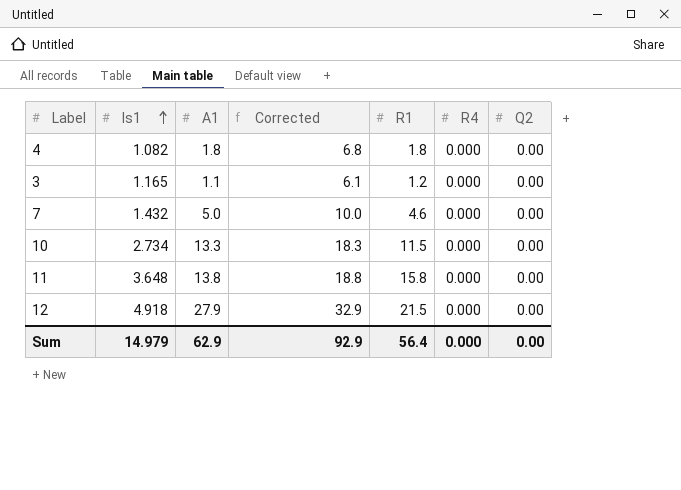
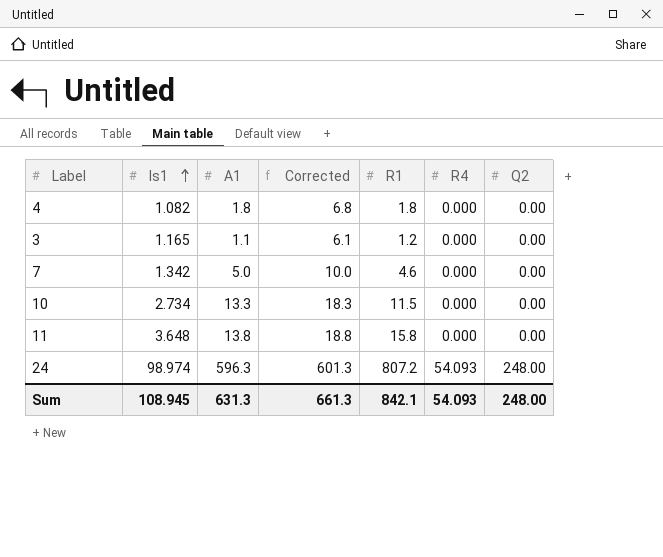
row 12: 4.918 | 27.9 | 32.9 | 21.5 | 0.000 | 0.00 -> none
7 | Is1: 1.432 -> 1.342
row 24: none -> 98.974 | 596.3 | 601.3 | 807.2 | 54.093 | 248.00
Sum | Is1: 14.979 -> 108.945
Sum | A1: 62.9 -> 631.3
Sum | Corrected: 92.9 -> 661.3
Sum | R1: 56.4 -> 842.1
Sum | R4: 0.000 -> 54.093
Sum | Q2: 0.00 -> 248.00

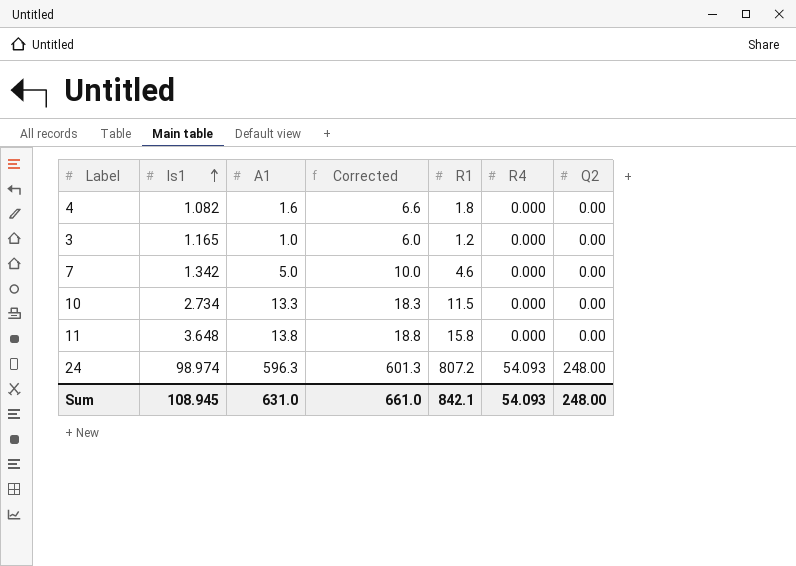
4 | A1: 1.8 -> 1.6
4 | Corrected: 6.8 -> 6.6
3 | A1: 1.1 -> 1.0
3 | Corrected: 6.1 -> 6.0
Sum | A1: 631.3 -> 631.0
Sum | Corrected: 661.3 -> 661.0

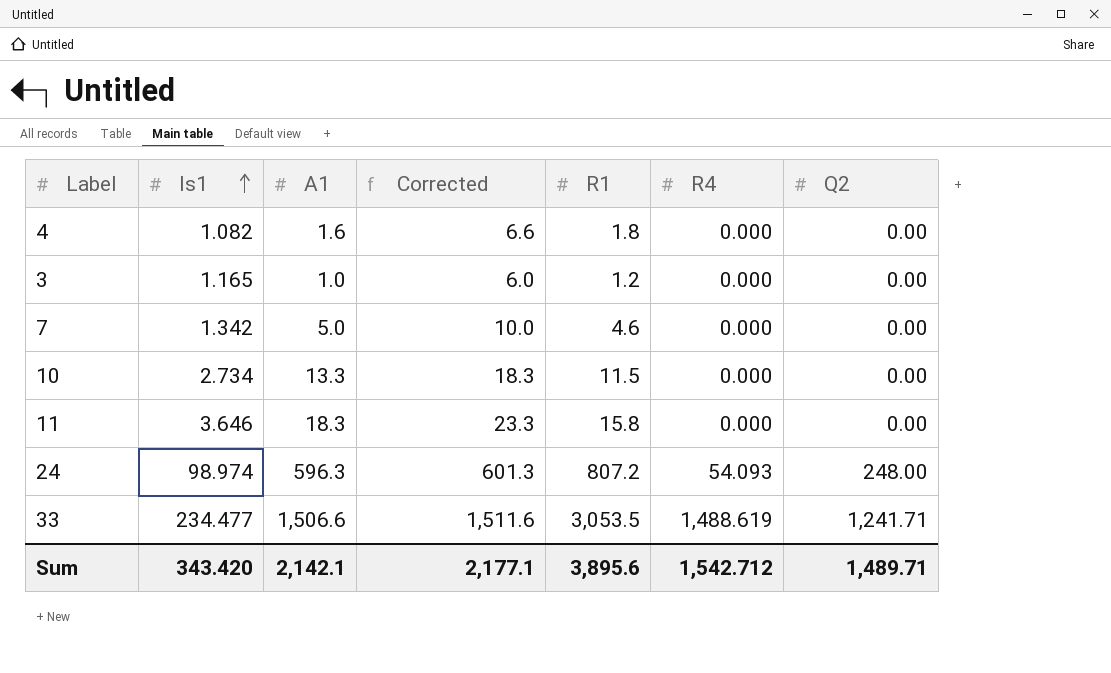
11 | Is1: 3.648 -> 3.646
11 | A1: 13.8 -> 18.3
11 | Corrected: 18.8 -> 23.3
row 33: none -> 234.477 | 1,506.6 | 1,511.6 | 3,053.5 | 1,488.619 | 1,241.71
Sum | Is1: 108.945 -> 343.420
Sum | A1: 631.0 -> 2,142.1
Sum | Corrected: 661.0 -> 2,177.1
Sum | R1: 842.1 -> 3,895.6
Sum | R4: 54.093 -> 1,542.712
Sum | Q2: 248.00 -> 1,489.71

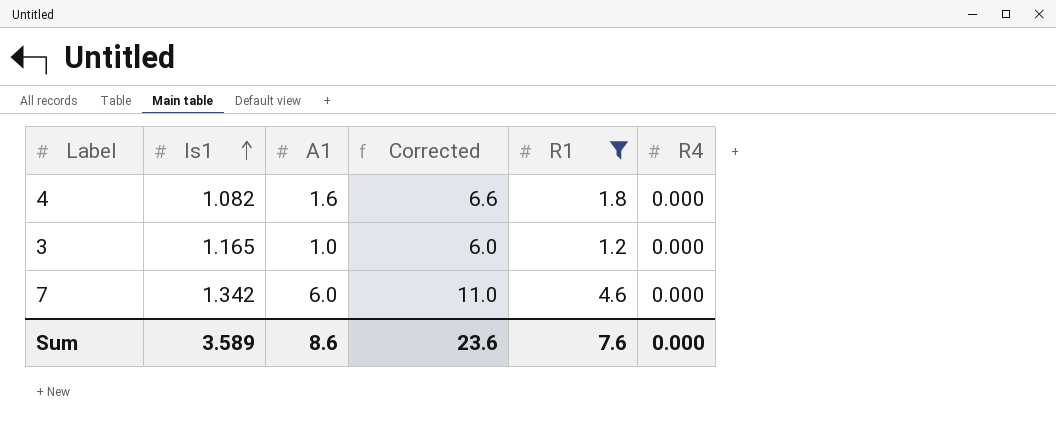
filter: none -> R1 <= 4.6
column Q2 | position: 7 -> none
7 | A1: 5.0 -> 6.0
7 | Corrected: 10.0 -> 11.0
Sum | Is1: 343.420 -> 3.589
Sum | A1: 2,142.1 -> 8.6
Sum | Corrected: 2,177.1 -> 23.6
Sum | R1: 3,895.6 -> 7.6
Sum | R4: 1,542.712 -> 0.000

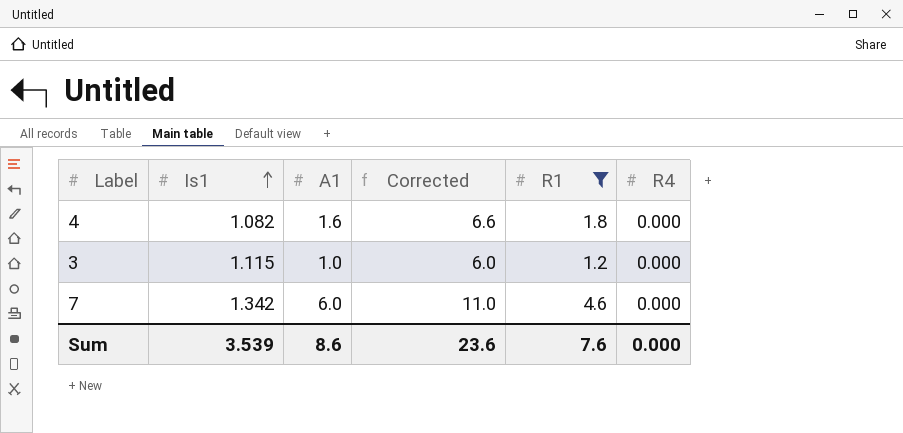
3 | Is1: 1.165 -> 1.115
Sum | Is1: 3.589 -> 3.539

